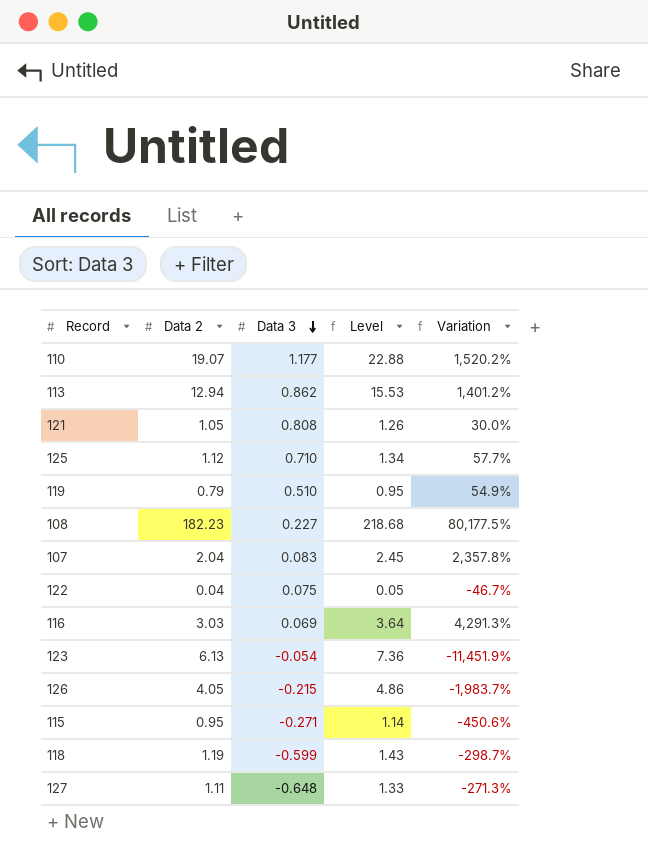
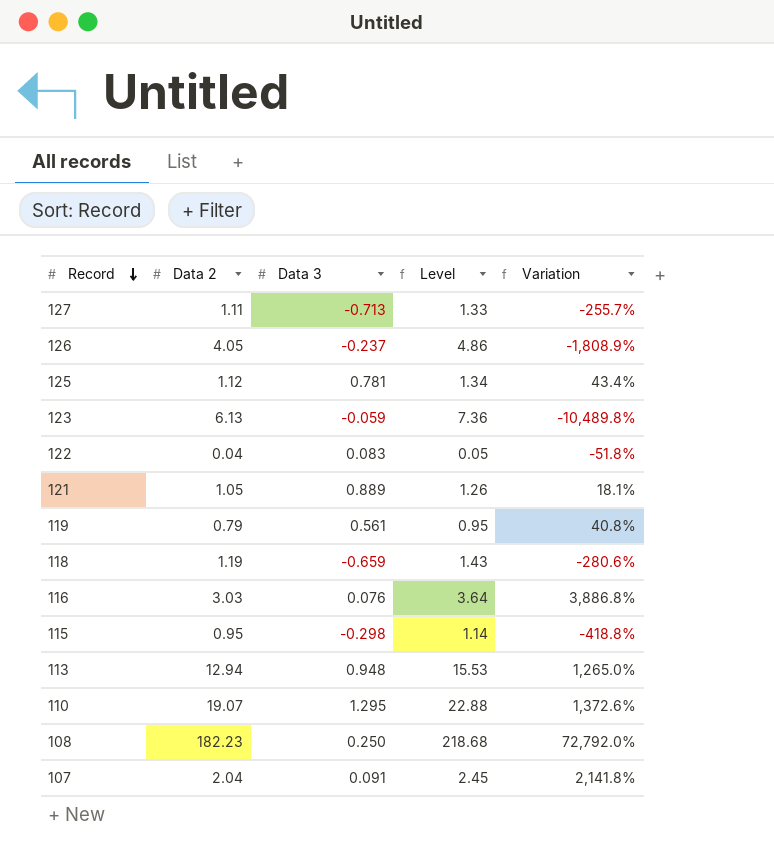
row order: Data 3 descending -> Record descending
127 | Data 3: -0.648 -> -0.713
127 | Variation: -271.3% -> -255.7%
126 | Data 3: -0.215 -> -0.237
126 | Variation: -1,983.7% -> -1,808.9%
125 | Data 3: 0.710 -> 0.781
125 | Variation: 57.7% -> 43.4%
123 | Data 3: -0.054 -> -0.059
123 | Variation: -11,451.9% -> -10,489.8%
122 | Data 3: 0.075 -> 0.083
122 | Variation: -46.7% -> -51.8%
121 | Data 3: 0.808 -> 0.889
121 | Variation: 30.0% -> 18.1%
119 | Data 3: 0.510 -> 0.561
119 | Variation: 54.9% -> 40.8%
118 | Data 3: -0.599 -> -0.659
118 | Variation: -298.7% -> -280.6%
116 | Data 3: 0.069 -> 0.076
116 | Variation: 4,291.3% -> 3,886.8%
115 | Data 3: -0.271 -> -0.298
115 | Variation: -450.6% -> -418.8%
113 | Data 3: 0.862 -> 0.948
113 | Variation: 1,401.2% -> 1,265.0%
110 | Data 3: 1.177 -> 1.295
110 | Variation: 1,520.2% -> 1,372.6%
108 | Data 3: 0.227 -> 0.250
108 | Variation: 80,177.5% -> 72,792.0%
107 | Data 3: 0.083 -> 0.091
107 | Variation: 2,357.8% -> 2,141.8%

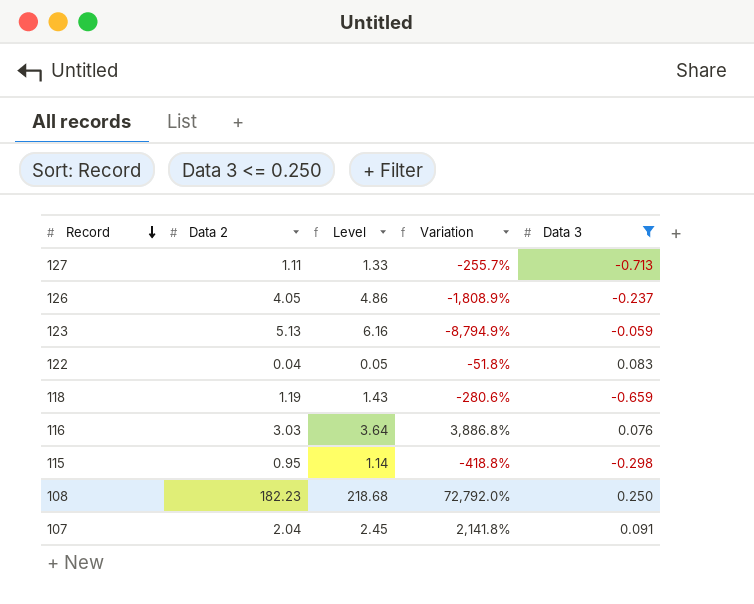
filter: none -> Data 3 <= 0.250
column Data 3 | position: 3 -> 5
123 | Data 2: 6.13 -> 5.13
123 | Level: 7.36 -> 6.16
123 | Variation: -10,489.8% -> -8,794.9%

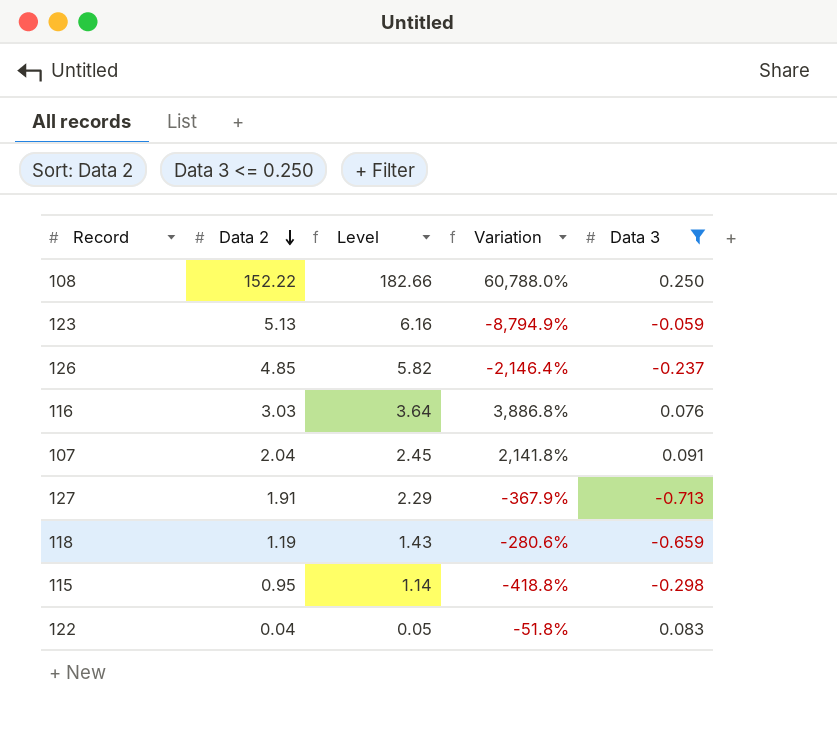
row order: Record descending -> Data 2 descending
108 | Data 2: 182.23 -> 152.22
108 | Level: 218.68 -> 182.66
108 | Variation: 72,792.0% -> 60,788.0%
126 | Data 2: 4.05 -> 4.85
126 | Level: 4.86 -> 5.82
126 | Variation: -1,808.9% -> -2,146.4%
127 | Data 2: 1.11 -> 1.91
127 | Level: 1.33 -> 2.29
127 | Variation: -255.7% -> -367.9%

